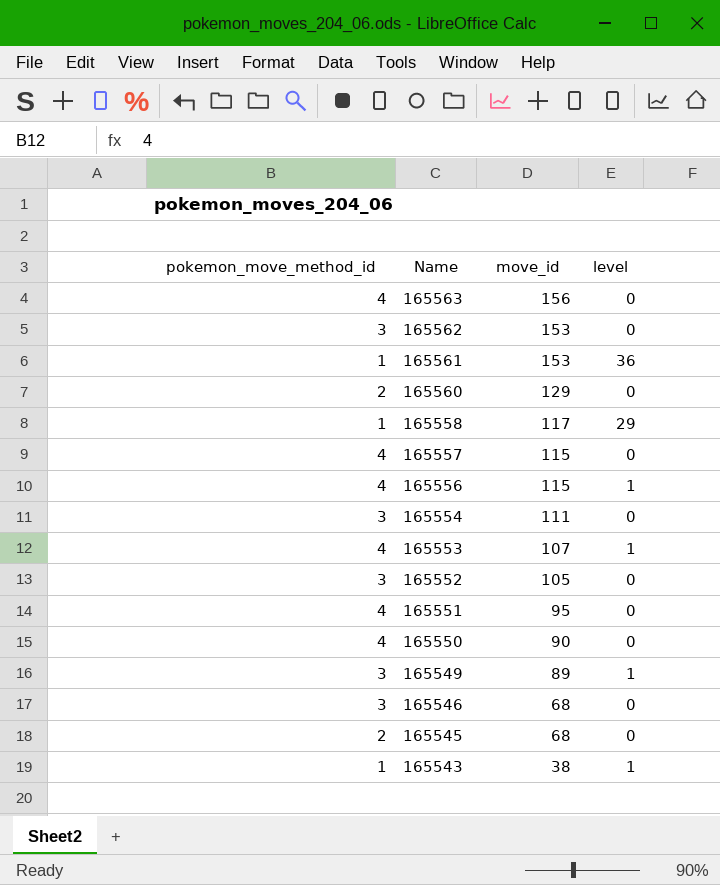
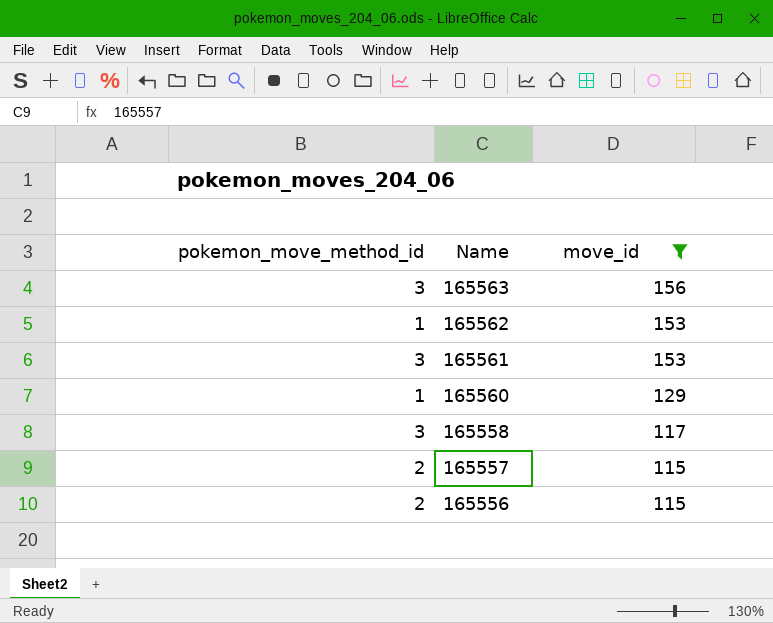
filter: none -> move_id >= 115
column level | position: 4 -> none
165563 | pokemon_move_method_id: 4 -> 3
165562 | pokemon_move_method_id: 3 -> 1
165561 | pokemon_move_method_id: 1 -> 3
165560 | pokemon_move_method_id: 2 -> 1
165558 | pokemon_move_method_id: 1 -> 3
165557 | pokemon_move_method_id: 4 -> 2
165556 | pokemon_move_method_id: 4 -> 2

